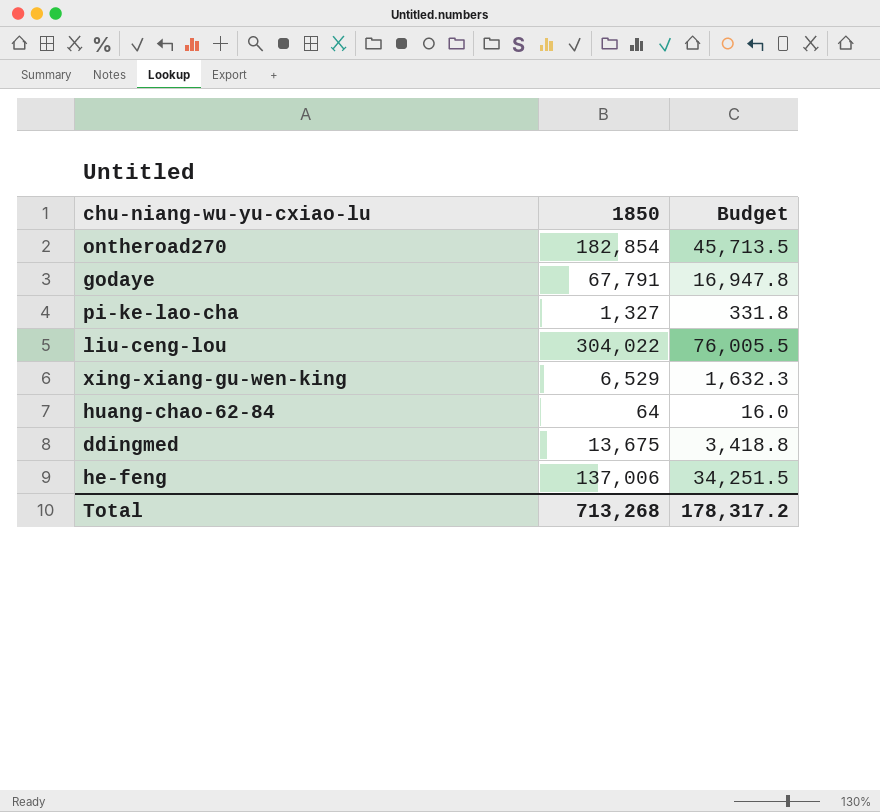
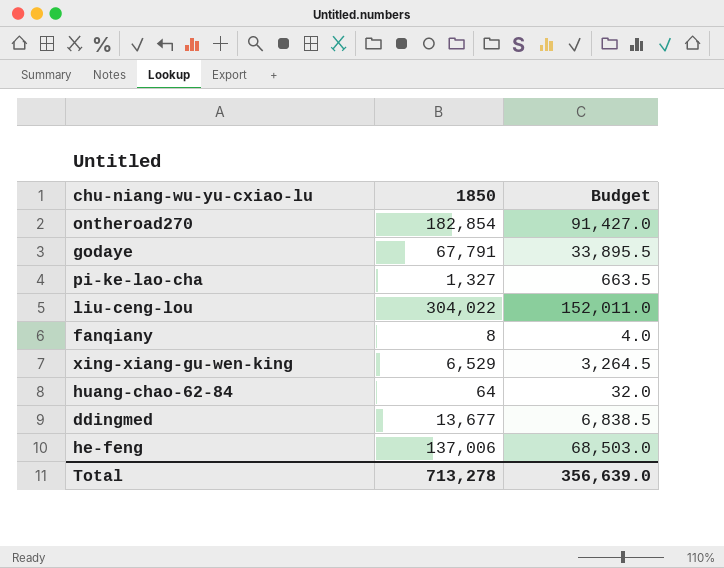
column Budget | formula: [1850] * 0.25 -> [1850] * 0.5
row fanqiany: none -> 8 | 4.0
ddingmed | 1850: 13,675 -> 13,677
Total | 1850: 713,268 -> 713,278
Total | Budget: 178,317.2 -> 356,639.0

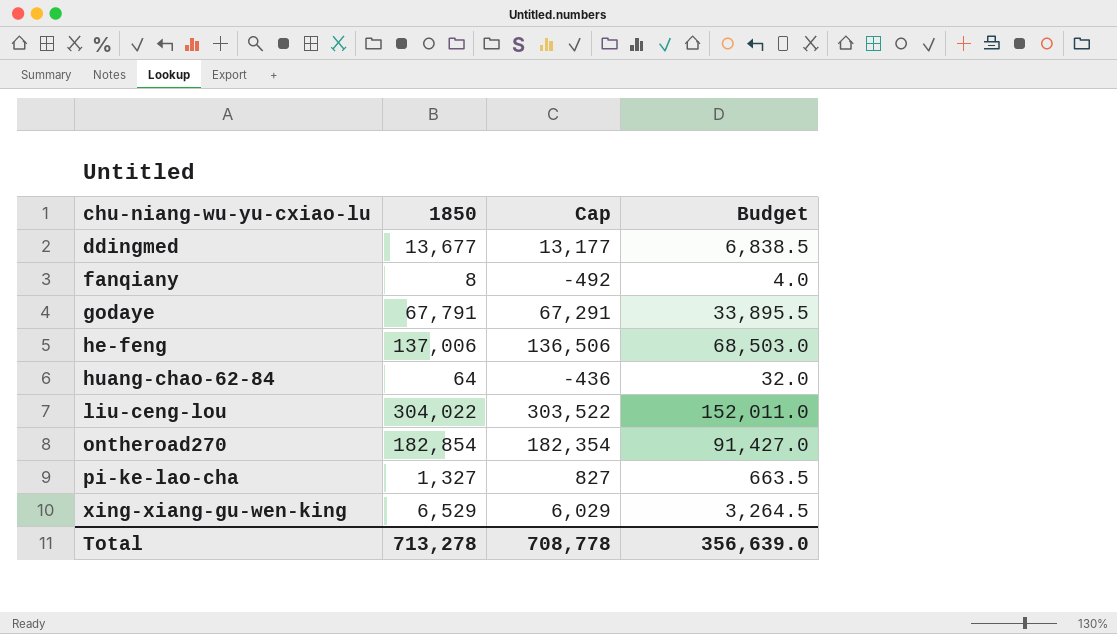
row order: none -> chu-niang-wu-yu-cxiao-lu ascending
column Cap | formula: none -> [1850] - 500

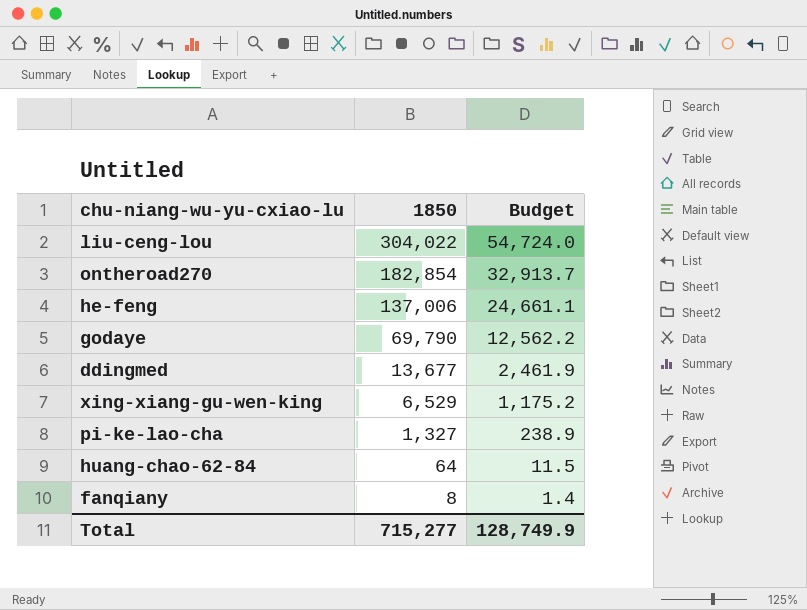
row order: chu-niang-wu-yu-cxiao-lu ascending -> 1850 descending
column Cap | formula: [1850] - 500 -> none
column Budget | formula: [1850] * 0.5 -> [1850] * 0.18
godaye | 1850: 67,791 -> 69,790
Total | 1850: 713,278 -> 715,277
Total | Budget: 356,639.0 -> 128,749.9

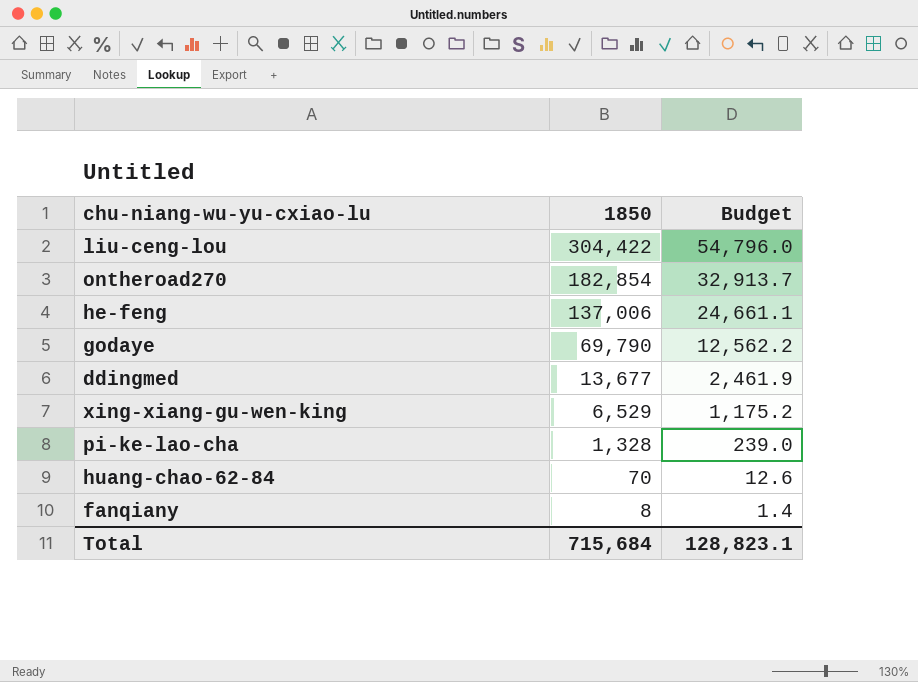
liu-ceng-lou | 1850: 304,022 -> 304,422
liu-ceng-lou | Budget: 54,724.0 -> 54,796.0
pi-ke-lao-cha | 1850: 1,327 -> 1,328
pi-ke-lao-cha | Budget: 238.9 -> 239.0
huang-chao-62-84 | 1850: 64 -> 70
huang-chao-62-84 | Budget: 11.5 -> 12.6
Total | 1850: 715,277 -> 715,684
Total | Budget: 128,749.9 -> 128,823.1

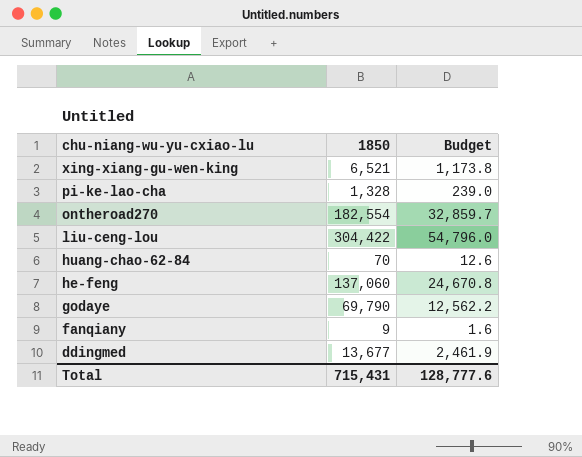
row order: 1850 descending -> chu-niang-wu-yu-cxiao-lu descending
xing-xiang-gu-wen-king | 1850: 6,529 -> 6,521
xing-xiang-gu-wen-king | Budget: 1,175.2 -> 1,173.8
ontheroad270 | 1850: 182,854 -> 182,554
ontheroad270 | Budget: 32,913.7 -> 32,859.7
he-feng | 1850: 137,006 -> 137,060
he-feng | Budget: 24,661.1 -> 24,670.8
fanqiany | 1850: 8 -> 9
fanqiany | Budget: 1.4 -> 1.6
Total | 1850: 715,684 -> 715,431
Total | Budget: 128,823.1 -> 128,777.6

